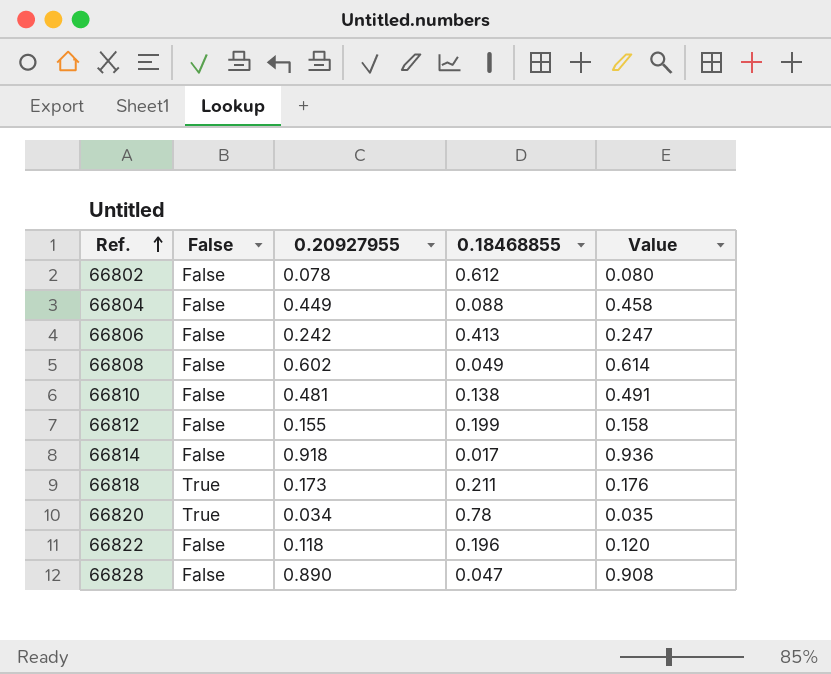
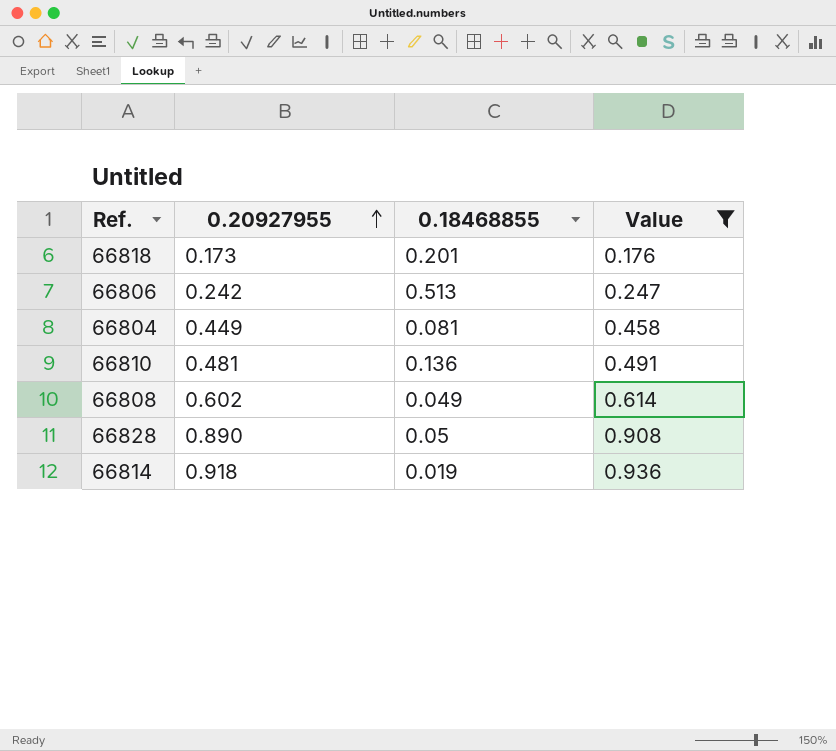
filter: none -> Value >= 0.176
row order: Ref. ascending -> 0.20927955 ascending
column False | position: 2 -> none
66818 | 0.18468855: 0.211 -> 0.201
66806 | 0.18468855: 0.413 -> 0.513
66804 | 0.18468855: 0.088 -> 0.081
66810 | 0.18468855: 0.138 -> 0.136
66828 | 0.18468855: 0.047 -> 0.05
66814 | 0.18468855: 0.017 -> 0.019

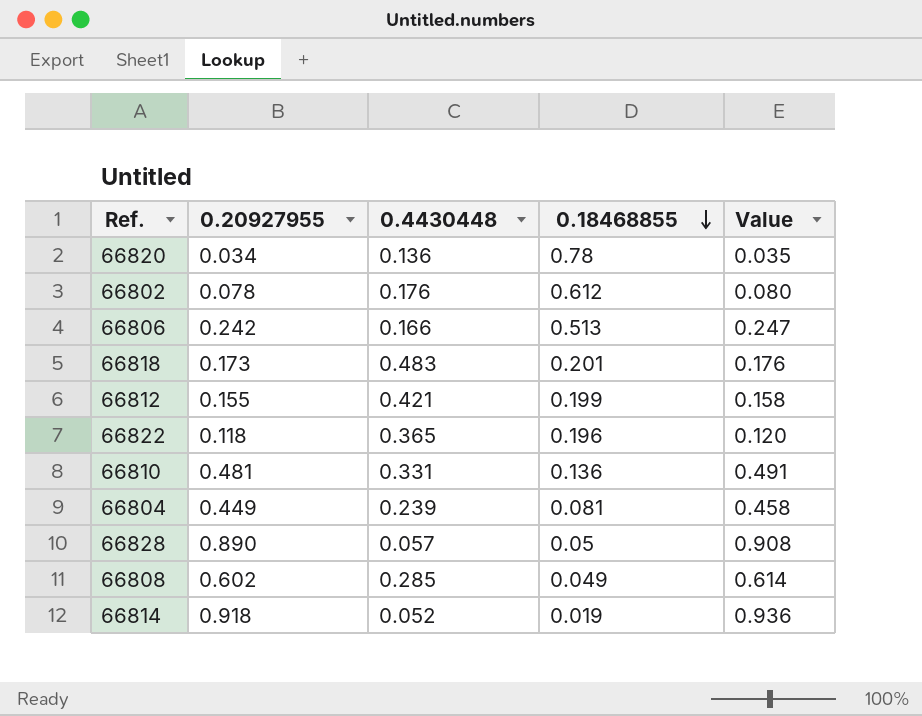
filter: Value >= 0.176 -> none
row order: 0.20927955 ascending -> 0.18468855 descending
column 0.4430448 | position: none -> 3

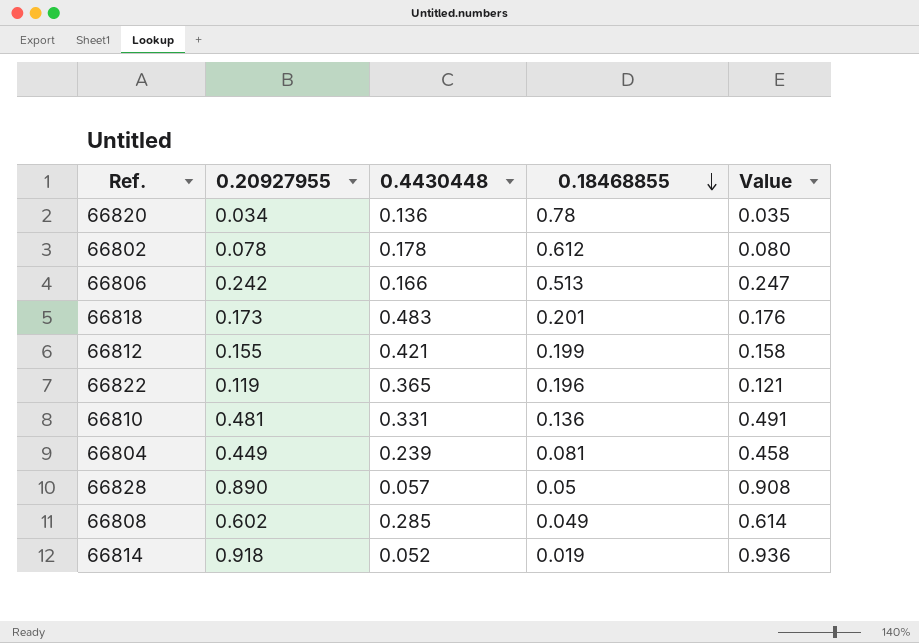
66802 | 0.4430448: 0.176 -> 0.178
66822 | 0.20927955: 0.118 -> 0.119
66822 | Value: 0.120 -> 0.121

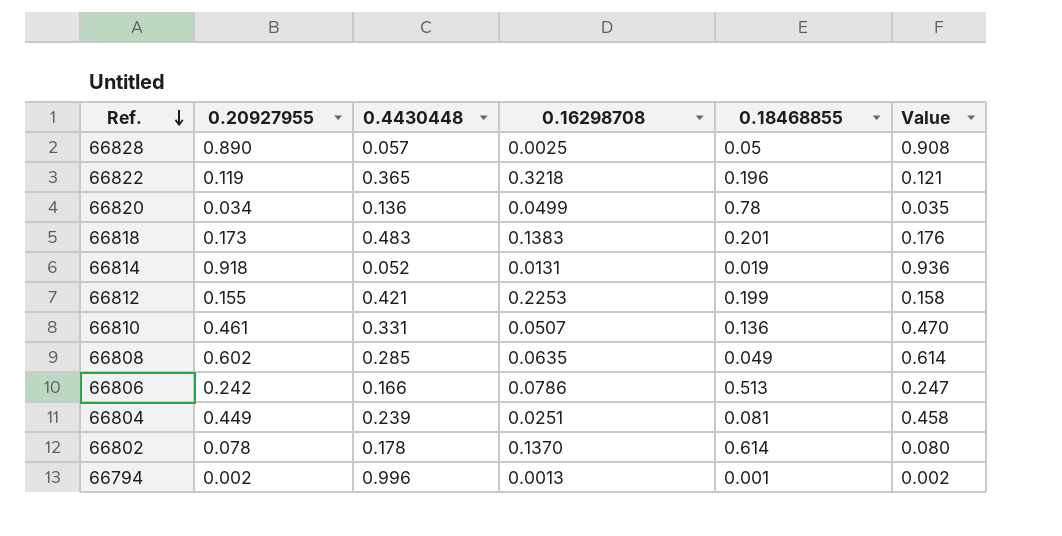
row order: 0.18468855 descending -> Ref. descending
column 0.16298708 | position: none -> 4
66810 | 0.20927955: 0.481 -> 0.461
66810 | Value: 0.491 -> 0.470
66802 | 0.18468855: 0.612 -> 0.614
row 66794: none -> 0.002 | 0.996 | 0.0013 | 0.001 | 0.002

